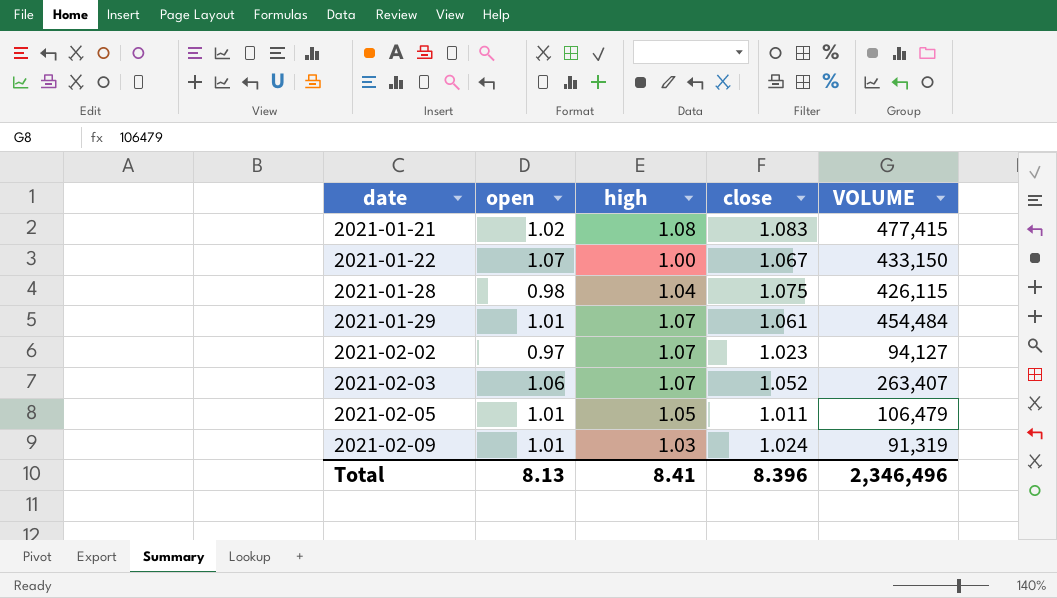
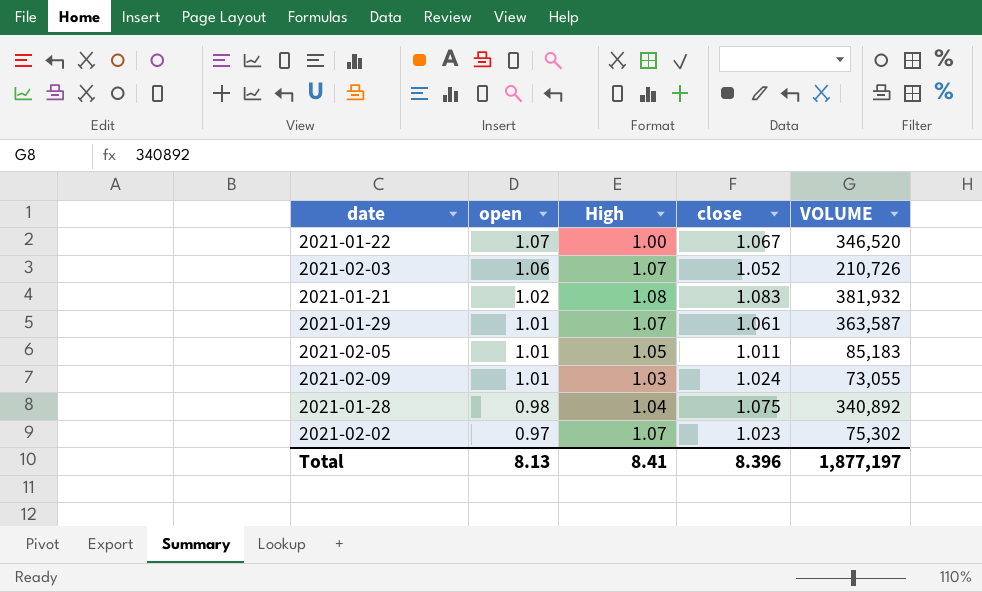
row order: date ascending -> open descending
column name: high -> High
2021-01-22 | VOLUME: 433,150 -> 346,520
2021-02-03 | VOLUME: 263,407 -> 210,726
2021-01-21 | VOLUME: 477,415 -> 381,932
2021-01-29 | VOLUME: 454,484 -> 363,587
2021-02-05 | VOLUME: 106,479 -> 85,183
2021-02-09 | VOLUME: 91,319 -> 73,055
2021-01-28 | VOLUME: 426,115 -> 340,892
2021-02-02 | VOLUME: 94,127 -> 75,302
Total | VOLUME: 2,346,496 -> 1,877,197

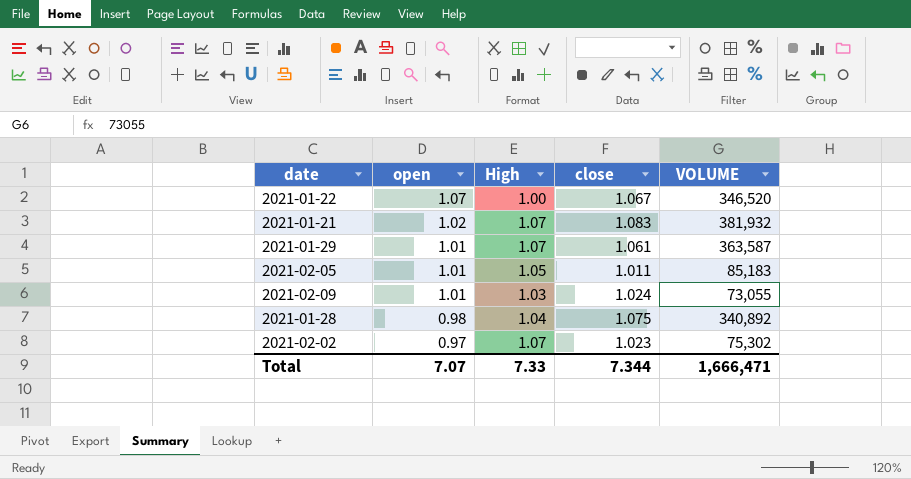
row 2021-02-03: 1.06 | 1.07 | 1.052 | 210,726 -> none
2021-01-21 | High: 1.08 -> 1.07
Total | open: 8.13 -> 7.07
Total | High: 8.41 -> 7.33
Total | close: 8.396 -> 7.344
Total | VOLUME: 1,877,197 -> 1,666,471

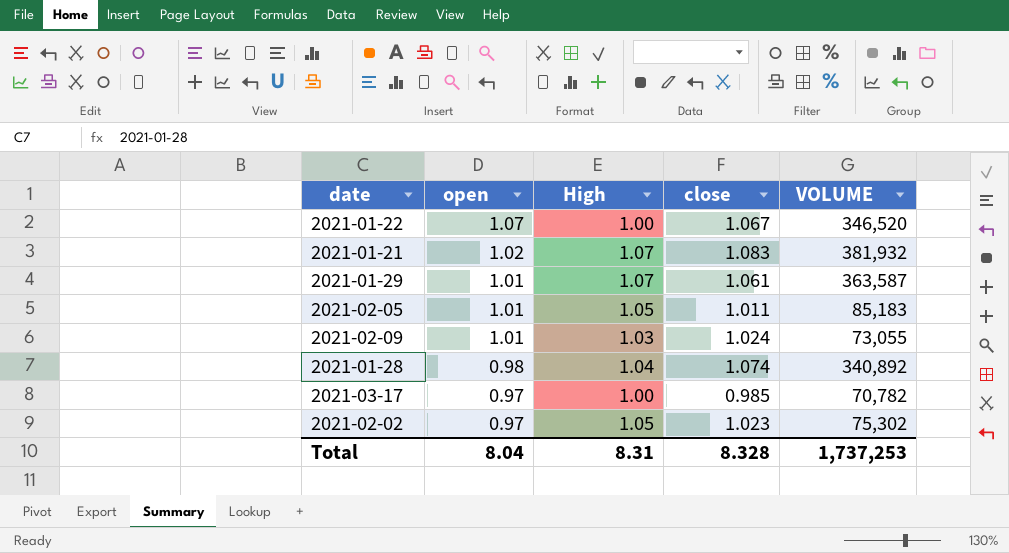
2021-01-28 | close: 1.075 -> 1.074
row 2021-03-17: none -> 0.97 | 1.00 | 0.985 | 70,782
2021-02-02 | High: 1.07 -> 1.05
Total | open: 7.07 -> 8.04
Total | High: 7.33 -> 8.31
Total | close: 7.344 -> 8.328
Total | VOLUME: 1,666,471 -> 1,737,253

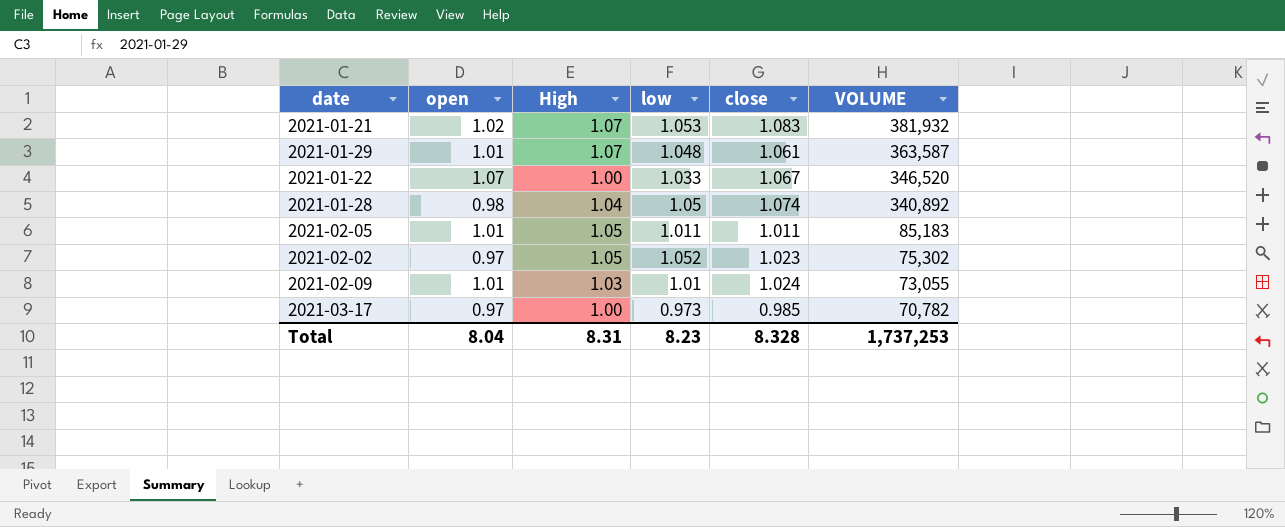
row order: open descending -> VOLUME descending
column low | position: none -> 4

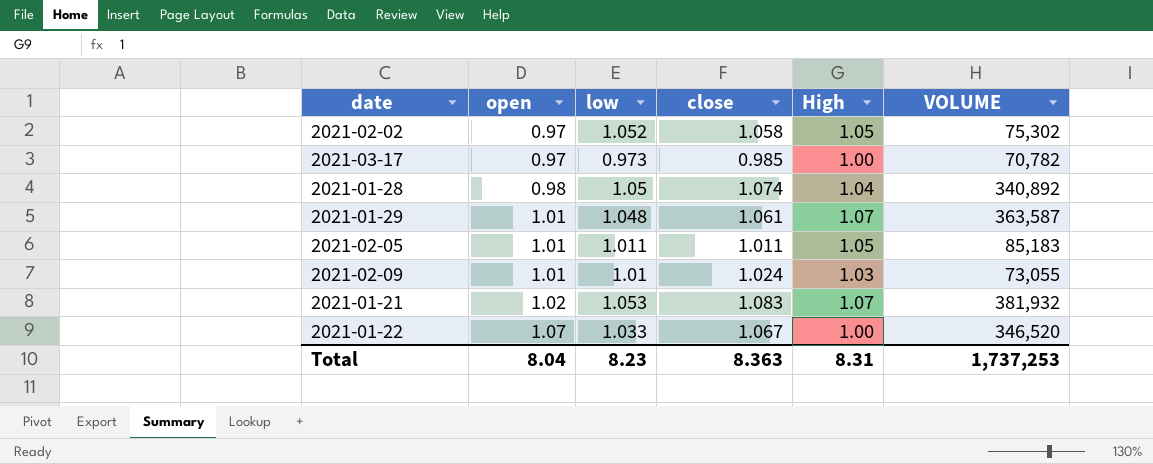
row order: VOLUME descending -> open ascending
column High | position: 3 -> 5
2021-02-02 | close: 1.023 -> 1.058
Total | close: 8.328 -> 8.363

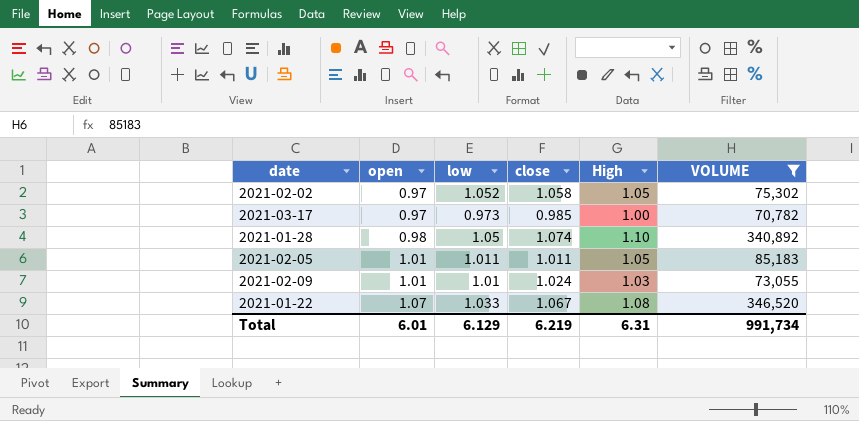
filter: none -> VOLUME <= 346,520
2021-01-28 | High: 1.04 -> 1.10
2021-01-22 | High: 1.00 -> 1.08
Total | open: 8.04 -> 6.01
Total | low: 8.23 -> 6.129
Total | close: 8.363 -> 6.219
Total | High: 8.31 -> 6.31
Total | VOLUME: 1,737,253 -> 991,734

